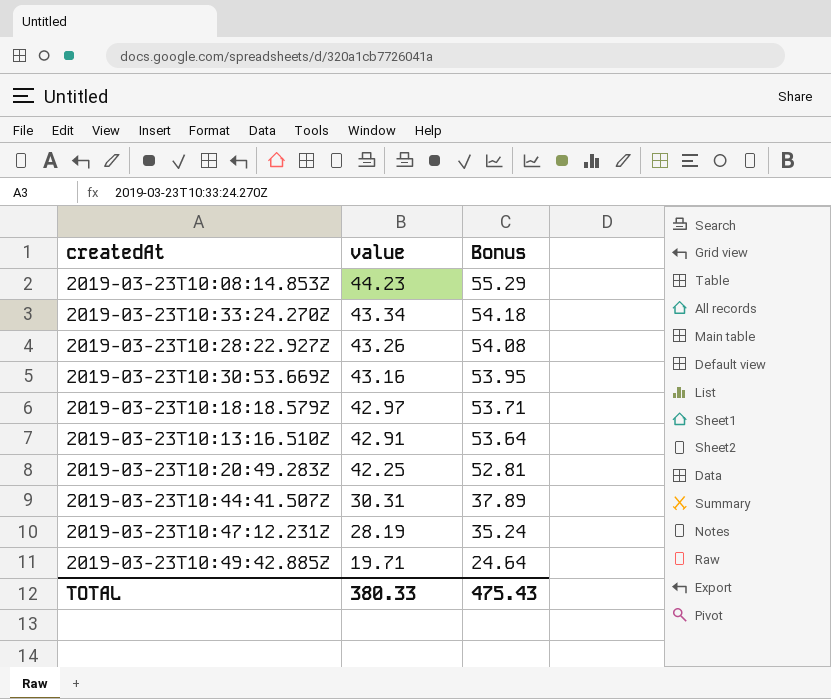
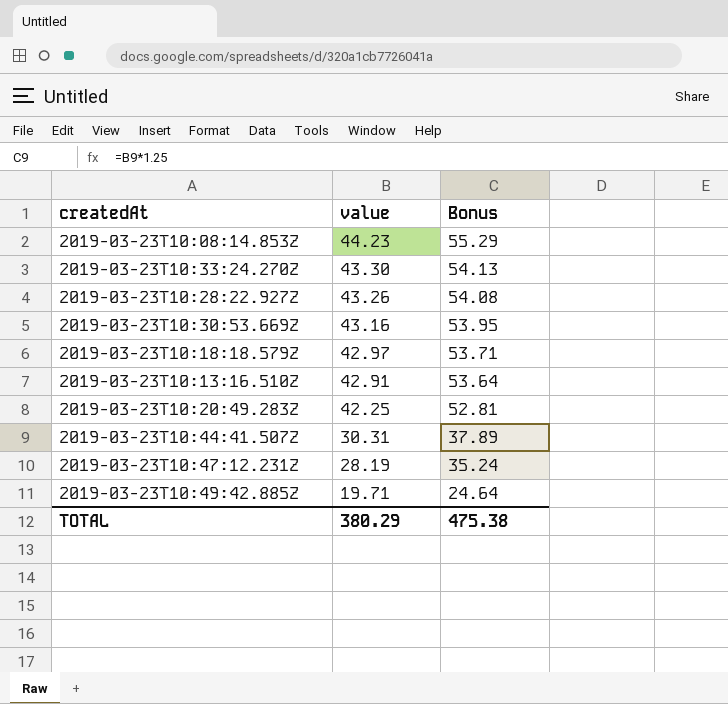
2019-03-23T10:33:24.270Z | value: 43.34 -> 43.30
2019-03-23T10:33:24.270Z | Bonus: 54.18 -> 54.13
TOTAL | value: 380.33 -> 380.29
TOTAL | Bonus: 475.43 -> 475.38

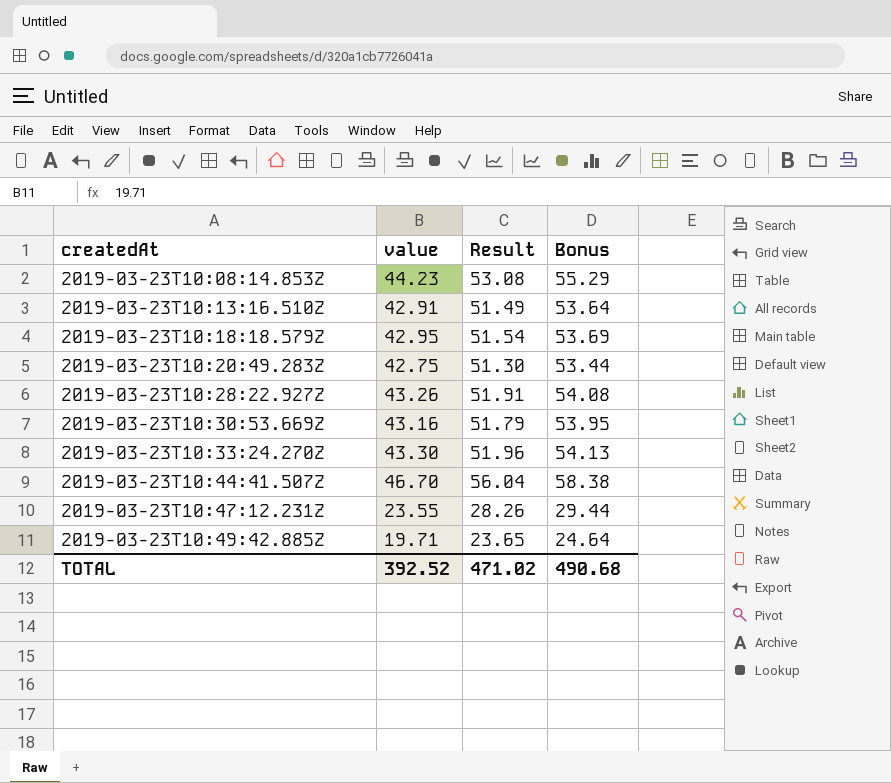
row order: value descending -> createdAt ascending
column Result | formula: none -> [value] * 1.2
2019-03-23T10:18:18.579Z | value: 42.97 -> 42.95
2019-03-23T10:18:18.579Z | Bonus: 53.71 -> 53.69
2019-03-23T10:20:49.283Z | value: 42.25 -> 42.75
2019-03-23T10:20:49.283Z | Bonus: 52.81 -> 53.44
2019-03-23T10:44:41.507Z | value: 30.31 -> 46.70
2019-03-23T10:44:41.507Z | Bonus: 37.89 -> 58.38
2019-03-23T10:47:12.231Z | value: 28.19 -> 23.55
2019-03-23T10:47:12.231Z | Bonus: 35.24 -> 29.44
TOTAL | value: 380.29 -> 392.52
TOTAL | Bonus: 475.38 -> 490.68

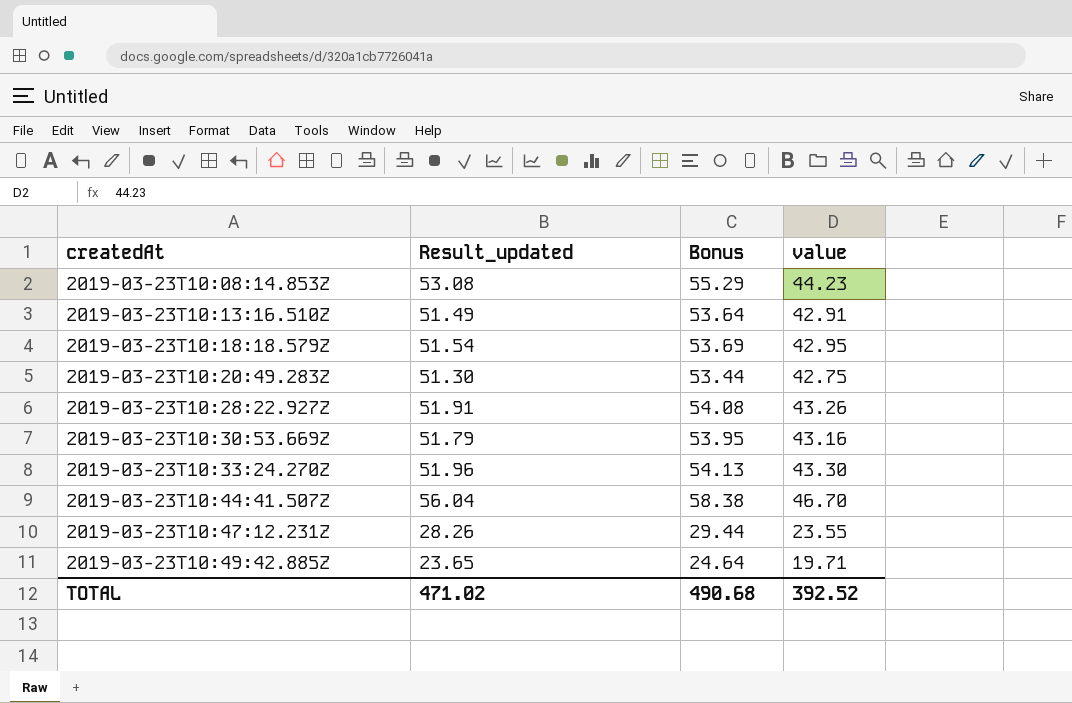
column name: Result -> Result_updated
column value | position: 2 -> 4

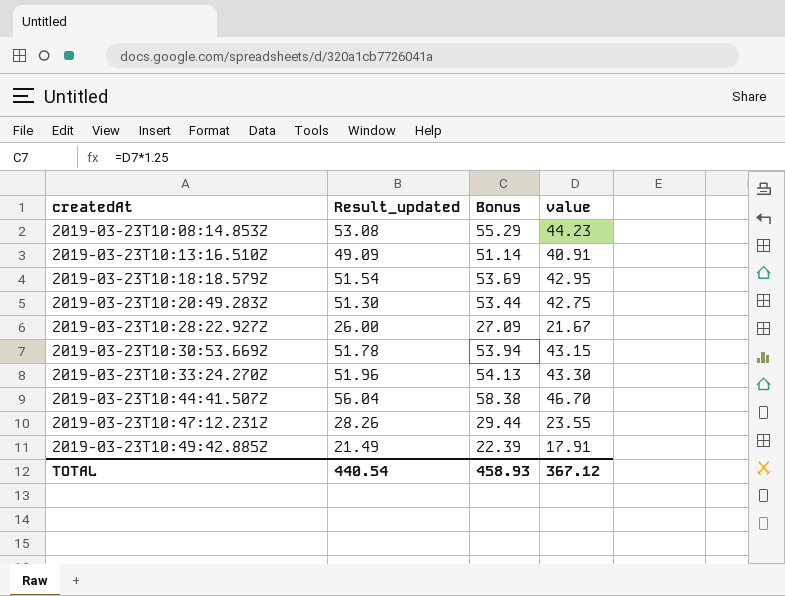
2019-03-23T10:13:16.510Z | Result_updated: 51.49 -> 49.09
2019-03-23T10:13:16.510Z | Bonus: 53.64 -> 51.14
2019-03-23T10:13:16.510Z | value: 42.91 -> 40.91
2019-03-23T10:28:22.927Z | Result_updated: 51.91 -> 26.00
2019-03-23T10:28:22.927Z | Bonus: 54.08 -> 27.09
2019-03-23T10:28:22.927Z | value: 43.26 -> 21.67
2019-03-23T10:30:53.669Z | Result_updated: 51.79 -> 51.78
2019-03-23T10:30:53.669Z | Bonus: 53.95 -> 53.94
2019-03-23T10:30:53.669Z | value: 43.16 -> 43.15
2019-03-23T10:49:42.885Z | Result_updated: 23.65 -> 21.49
2019-03-23T10:49:42.885Z | Bonus: 24.64 -> 22.39
2019-03-23T10:49:42.885Z | value: 19.71 -> 17.91
TOTAL | Result_updated: 471.02 -> 440.54
TOTAL | Bonus: 490.68 -> 458.93
TOTAL | value: 392.52 -> 367.12

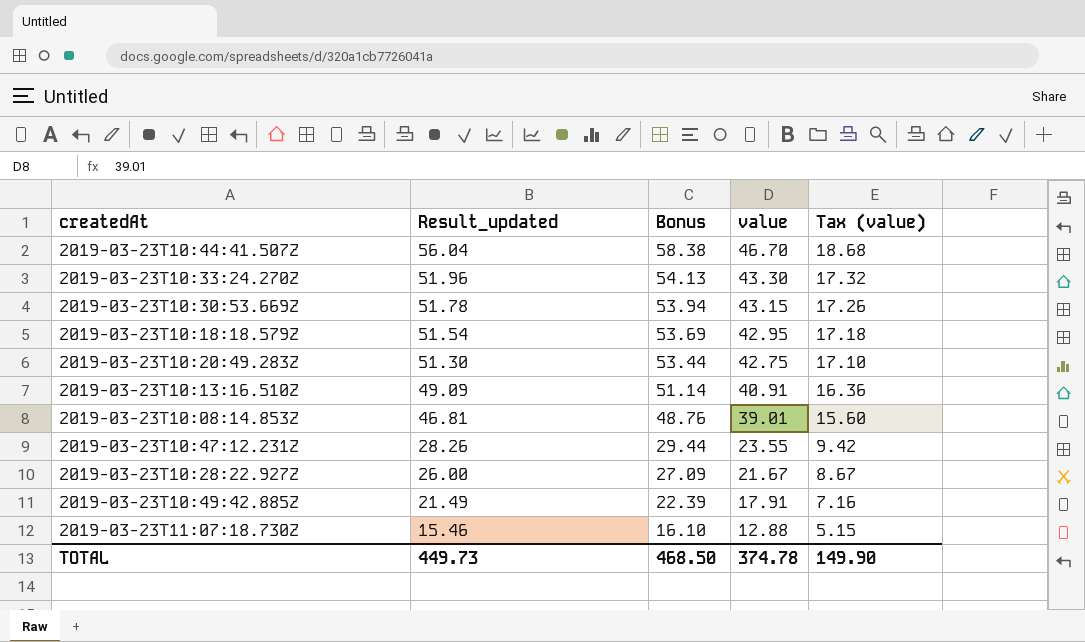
row order: createdAt ascending -> Result_updated descending
column Tax (value) | formula: none -> [value] * 0.4
2019-03-23T10:08:14.853Z | Result_updated: 53.08 -> 46.81
2019-03-23T10:08:14.853Z | Bonus: 55.29 -> 48.76
2019-03-23T10:08:14.853Z | value: 44.23 -> 39.01
row 2019-03-23T11:07:18.730Z: none -> 15.46 | 16.10 | 12.88 | 5.15
TOTAL | Result_updated: 440.54 -> 449.73
TOTAL | Bonus: 458.93 -> 468.50
TOTAL | value: 367.12 -> 374.78

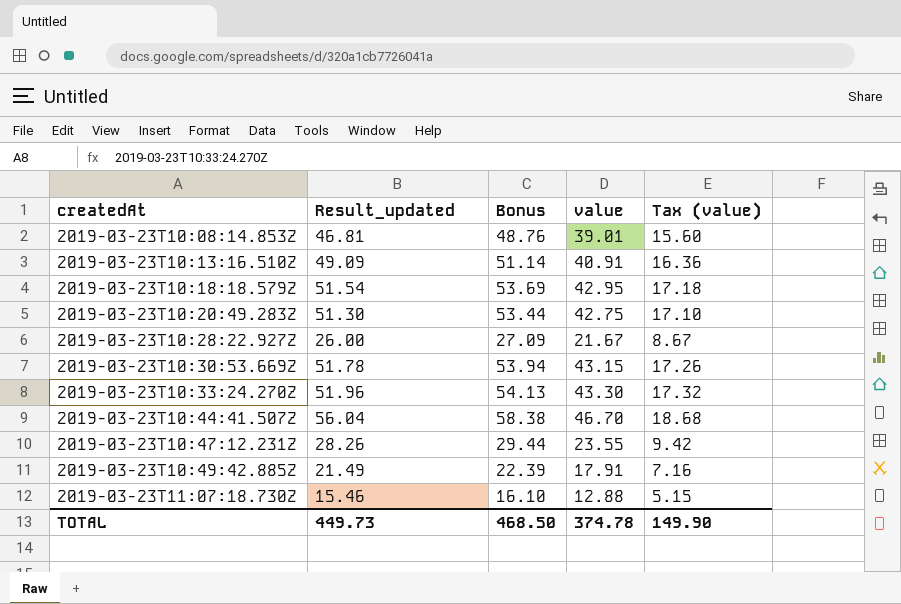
row order: Result_updated descending -> createdAt ascending

